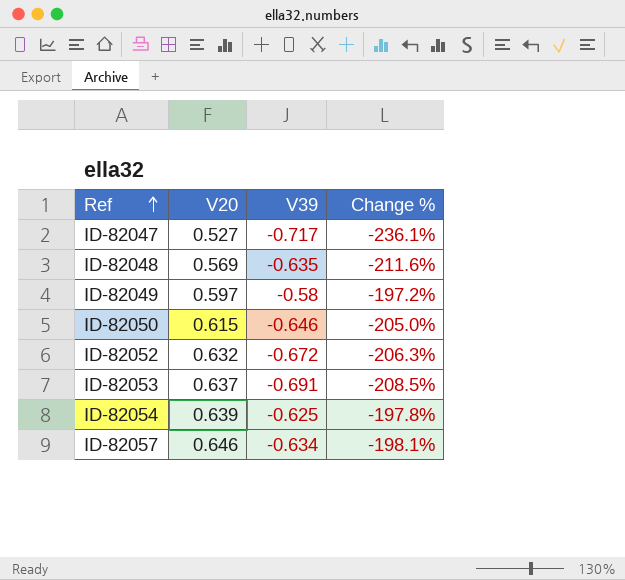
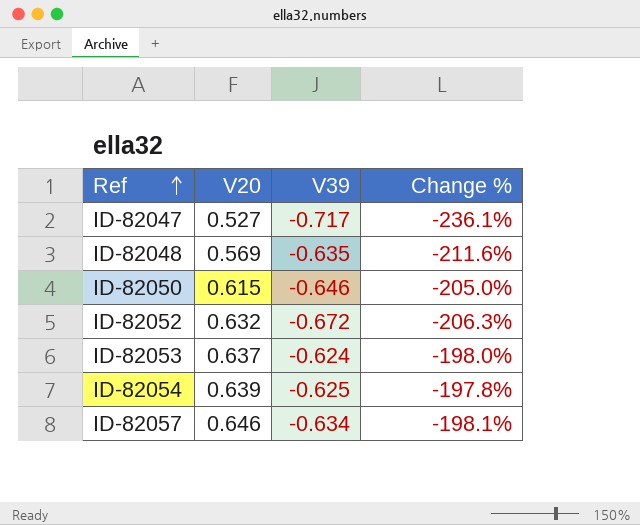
row ID-82049: 0.597 | -0.58 | -197.2% -> none
ID-82053 | V39: -0.691 -> -0.624
ID-82053 | Change %: -208.5% -> -198.0%

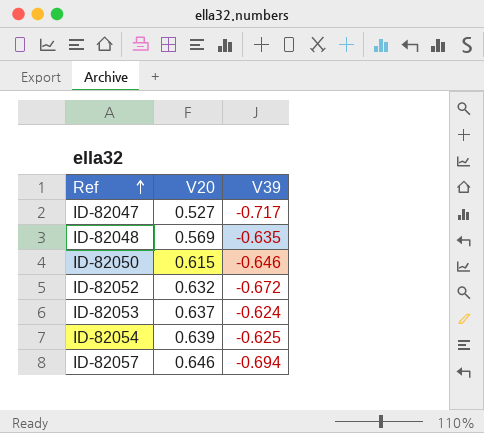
column Change % | formula: ([V39] - [V20]) / [V20] -> none
ID-82057 | V39: -0.634 -> -0.694

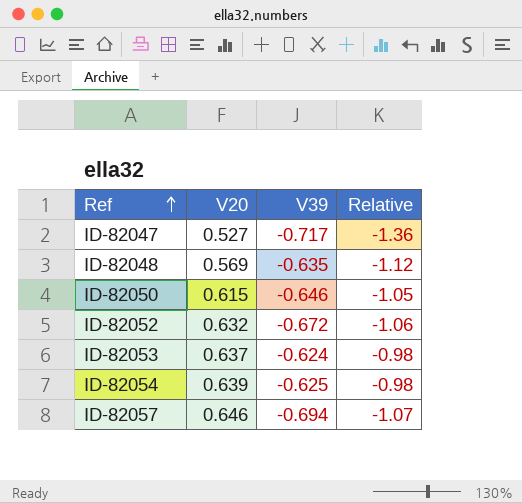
column Relative | formula: none -> [V39] / [V20]

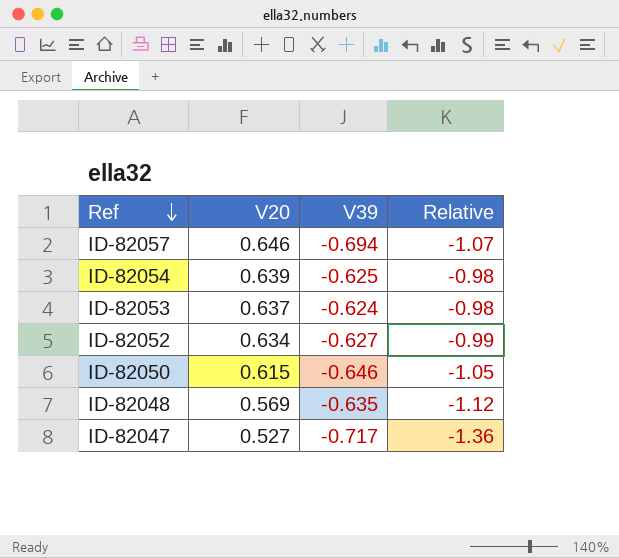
row order: Ref ascending -> Ref descending
ID-82052 | V20: 0.632 -> 0.634
ID-82052 | V39: -0.672 -> -0.627
ID-82052 | Relative: -1.06 -> -0.99

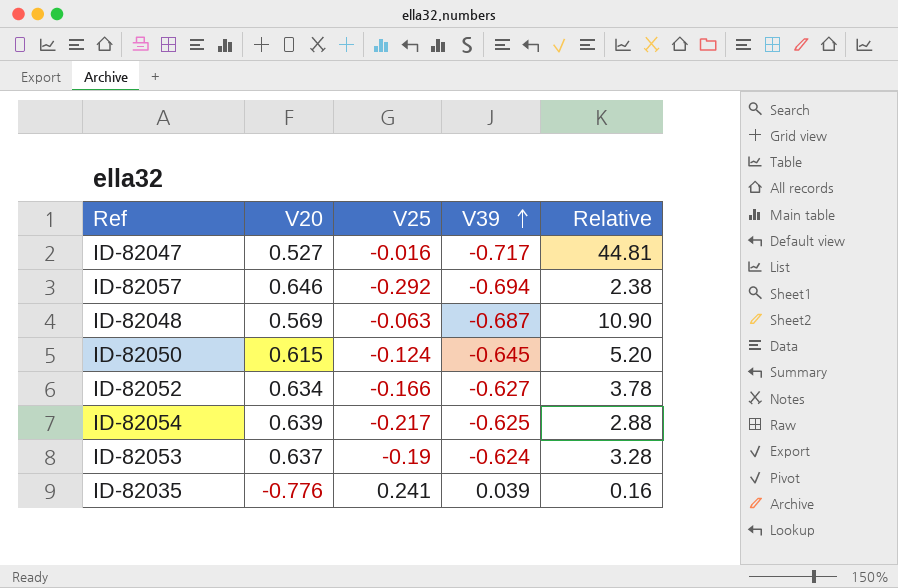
row order: Ref descending -> V39 ascending
column V25 | position: none -> 3
column Relative | formula: [V39] / [V20] -> [V39] / [V25]
ID-82048 | V39: -0.635 -> -0.687
ID-82050 | V39: -0.646 -> -0.645
row ID-82035: none -> -0.776 | 0.241 | 0.039 | 0.16

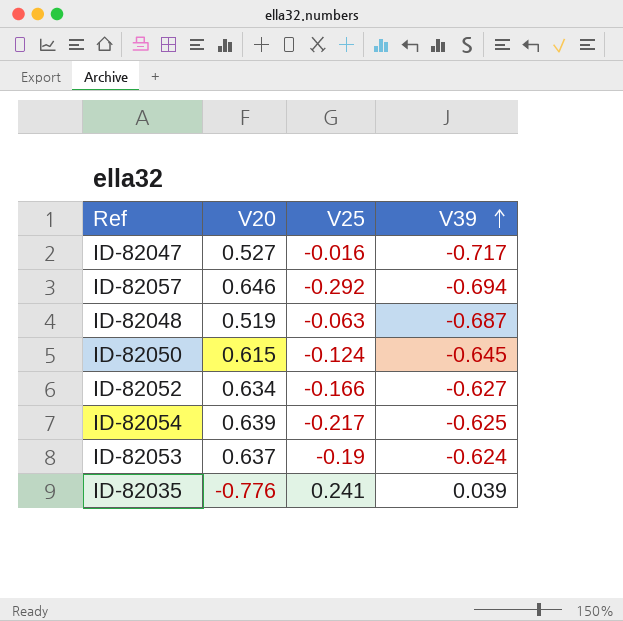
column Relative | formula: [V39] / [V25] -> none
ID-82048 | V20: 0.569 -> 0.519

